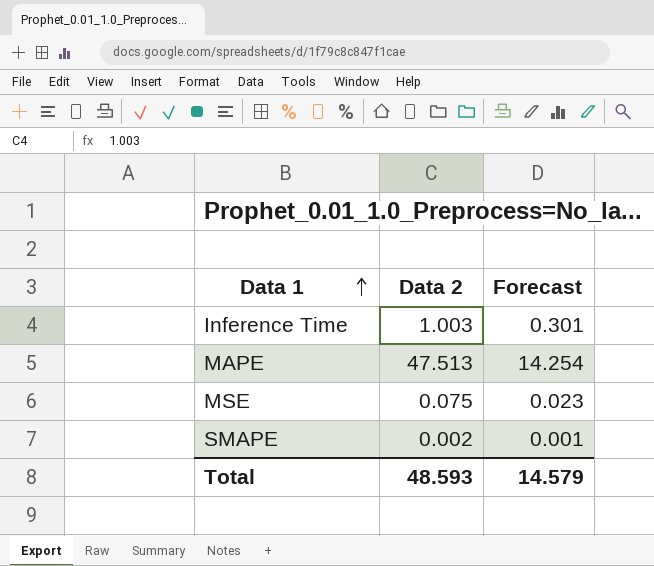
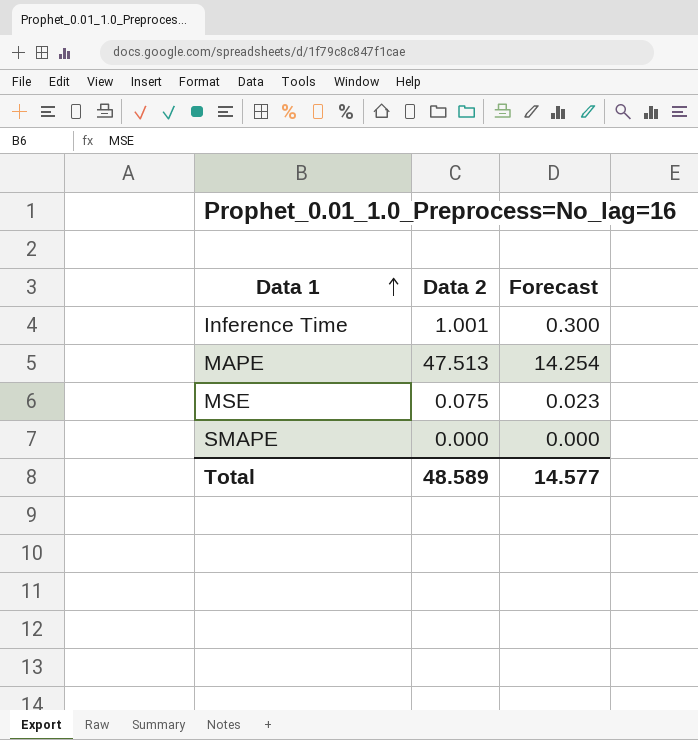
Inference Time | Data 2: 1.003 -> 1.001
Inference Time | Forecast: 0.301 -> 0.300
SMAPE | Data 2: 0.002 -> 0.000
SMAPE | Forecast: 0.001 -> 0.000
Total | Data 2: 48.593 -> 48.589
Total | Forecast: 14.579 -> 14.577

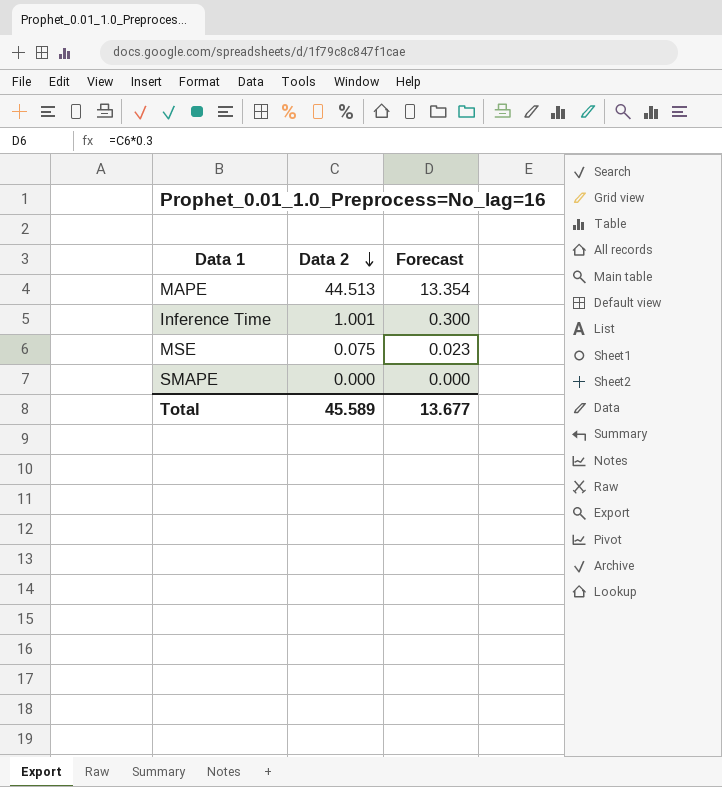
row order: Data 1 ascending -> Data 2 descending
MAPE | Data 2: 47.513 -> 44.513
MAPE | Forecast: 14.254 -> 13.354
Total | Data 2: 48.589 -> 45.589
Total | Forecast: 14.577 -> 13.677

